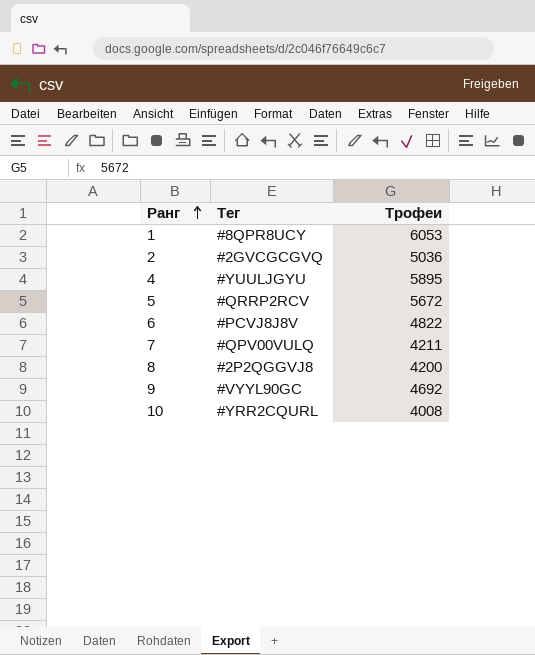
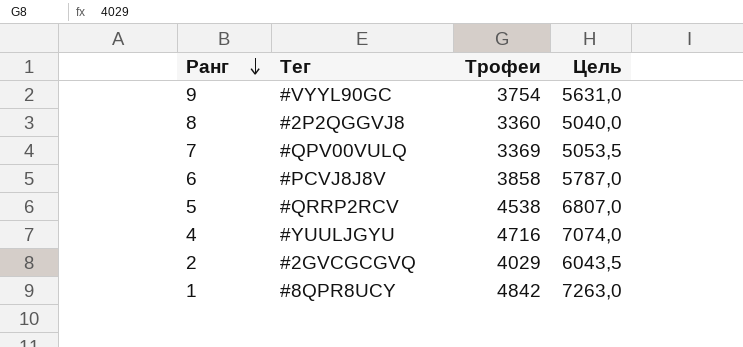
row order: Ранг ascending -> Ранг descending
column Цель | formula: none -> [Трофеи] * 1,5
row 10: #YRR2CQURL | 4008 -> none
9 | Трофеи: 4692 -> 3754
8 | Трофеи: 4200 -> 3360
7 | Трофеи: 4211 -> 3369
6 | Трофеи: 4822 -> 3858
5 | Трофеи: 5672 -> 4538
4 | Трофеи: 5895 -> 4716
2 | Трофеи: 5036 -> 4029
1 | Трофеи: 6053 -> 4842

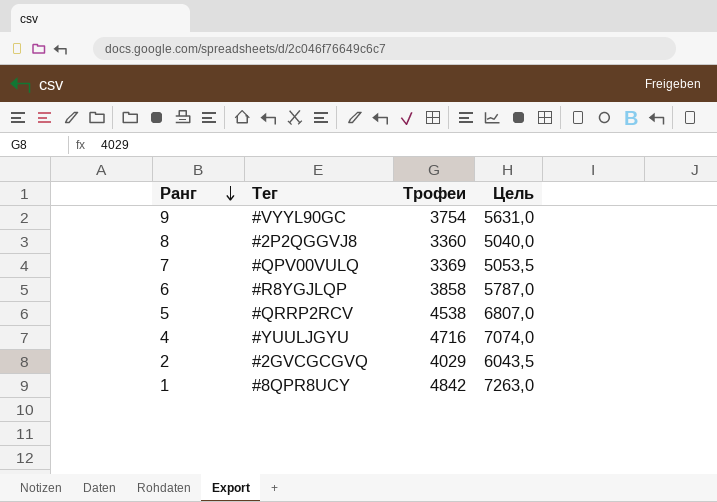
6 | Тег: #PCVJ8J8V -> #R8YGJLQP

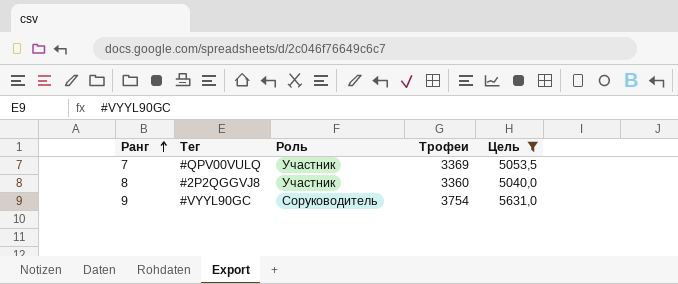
filter: none -> Цель <= 5631,0
row order: Ранг descending -> Ранг ascending
column Роль | position: none -> 3

